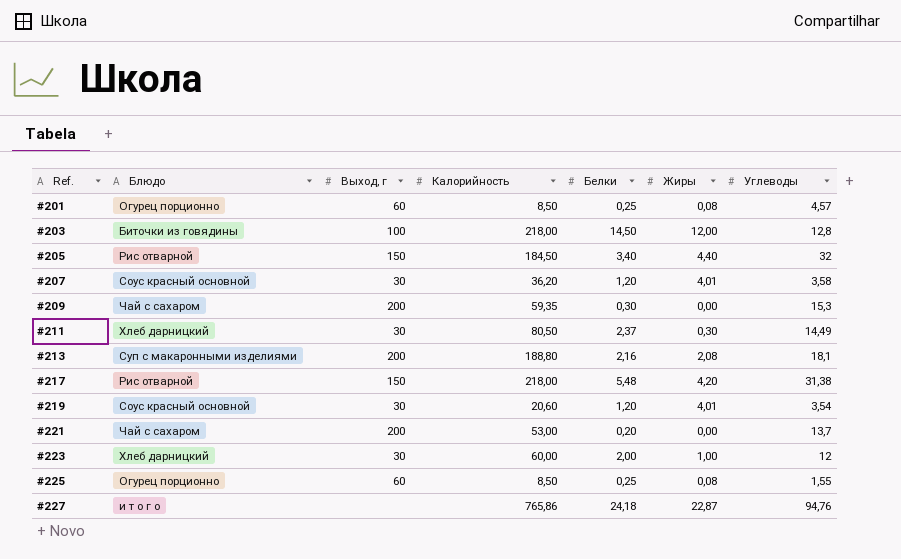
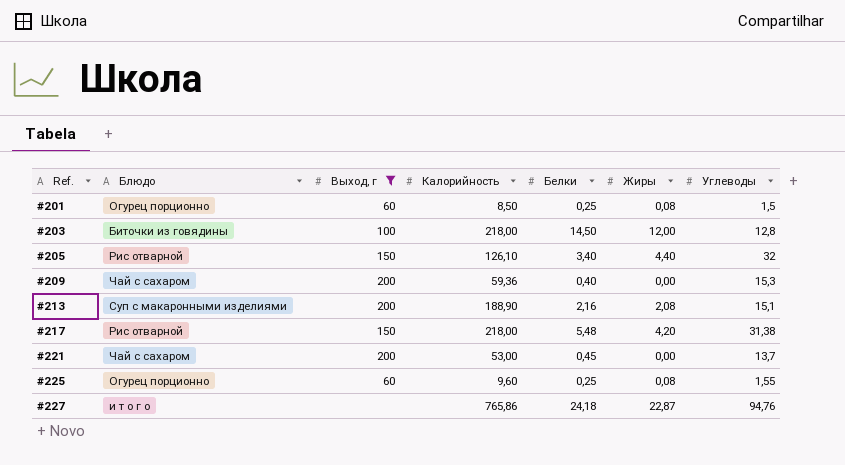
filter: none -> Выход, г != 30
#201 | Углеводы: 4,57 -> 1,5
#205 | Калорийность: 184,50 -> 126,10
#209 | Калорийность: 59,35 -> 59,36
#209 | Белки: 0,30 -> 0,40
#213 | Калорийность: 188,80 -> 188,90
#213 | Углеводы: 18,1 -> 15,1
#221 | Белки: 0,20 -> 0,45
#225 | Калорийность: 8,50 -> 9,60

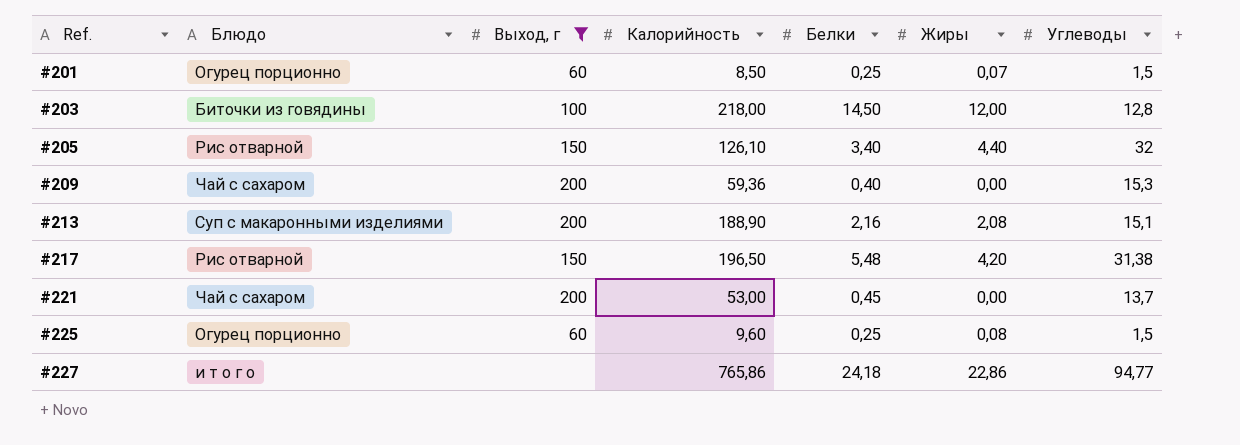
#201 | Жиры: 0,08 -> 0,07
#217 | Калорийность: 218,00 -> 196,50
#225 | Углеводы: 1,55 -> 1,5
#227 | Жиры: 22,87 -> 22,86
#227 | Углеводы: 94,76 -> 94,77

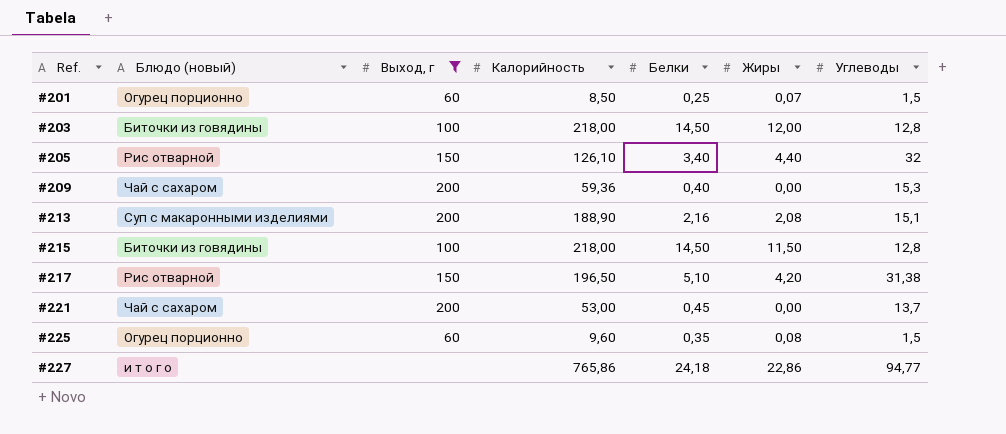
column name: Блюдо -> Блюдо (новый)
row #215: none -> Биточки из говядины | 100 | 218,00 | 14,50 | 11,50 | 12,8
#217 | Белки: 5,48 -> 5,10
#225 | Белки: 0,25 -> 0,35

